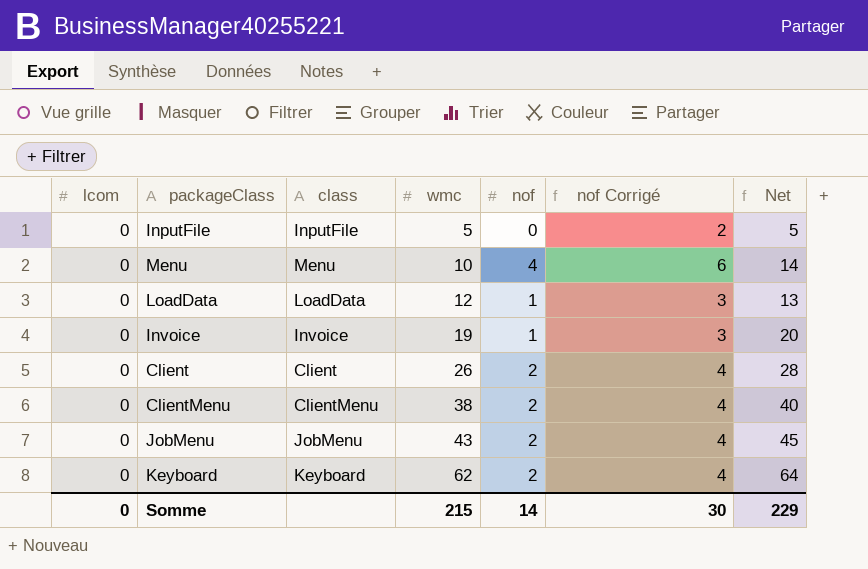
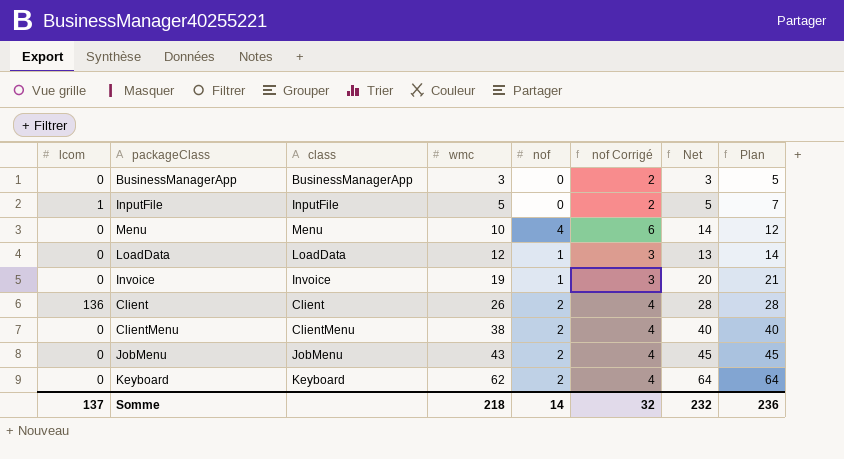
column Plan | formula: none -> [wmc] + 2
row BusinessManagerApp: none -> 0 | BusinessManagerApp | 3 | 0 | 2 | 3 | 5
InputFile | lcom: 0 -> 1
Client | lcom: 0 -> 136
Somme | lcom: 0 -> 137
Somme | wmc: 215 -> 218
Somme | nof Corrigé: 30 -> 32
Somme | Net: 229 -> 232

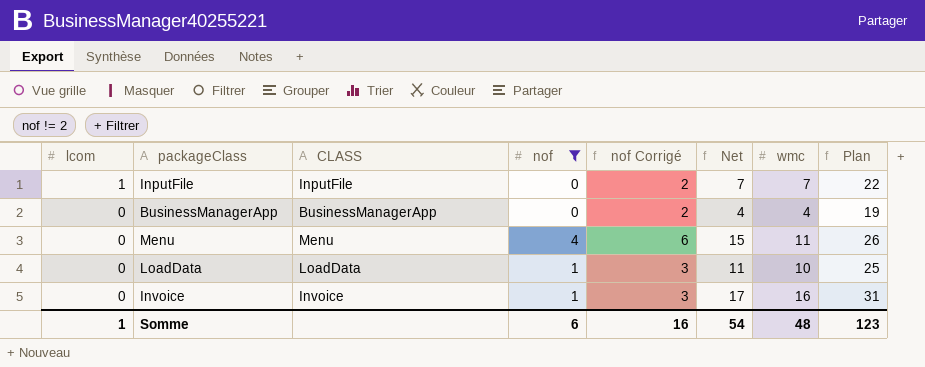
filter: none -> nof != 2
row order: wmc ascending -> lcom descending
column name: class -> CLASS
column wmc | position: 4 -> 7
column Plan | formula: [wmc] + 2 -> [wmc] + 15
InputFile | Net: 5 -> 7
InputFile | wmc: 5 -> 7
BusinessManagerApp | Net: 3 -> 4
BusinessManagerApp | wmc: 3 -> 4
Menu | Net: 14 -> 15
Menu | wmc: 10 -> 11
LoadData | Net: 13 -> 11
LoadData | wmc: 12 -> 10
Invoice | Net: 20 -> 17
Invoice | wmc: 19 -> 16
Somme | lcom: 137 -> 1
Somme | nof: 14 -> 6
Somme | nof Corrigé: 32 -> 16
Somme | Net: 232 -> 54
Somme | wmc: 218 -> 48
Somme | Plan: 236 -> 123

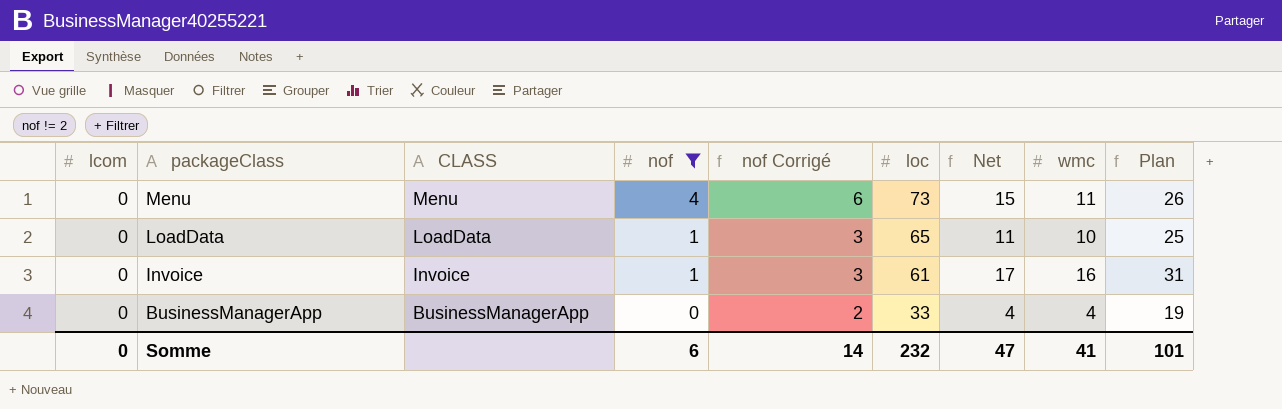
row order: lcom descending -> packageClass descending
column loc | position: none -> 6
row InputFile: 1 | InputFile | 0 | 2 | 7 | 7 | 22 -> none
Somme | lcom: 1 -> 0
Somme | nof Corrigé: 16 -> 14
Somme | Net: 54 -> 47
Somme | wmc: 48 -> 41
Somme | Plan: 123 -> 101

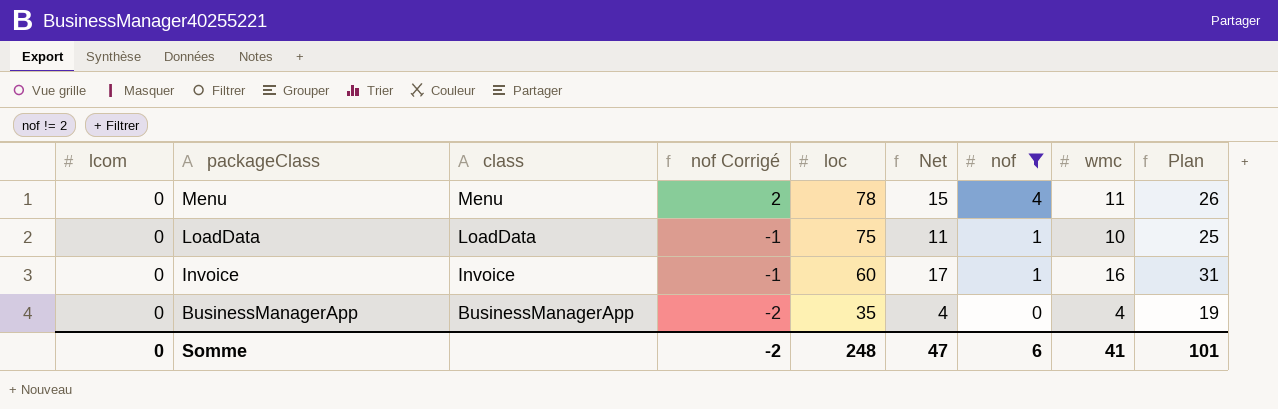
column name: CLASS -> class
column nof Corrigé | formula: [nof] + 2 -> [nof] - 2
column nof | position: 4 -> 7
Menu | loc: 73 -> 78
LoadData | loc: 65 -> 75
Invoice | loc: 61 -> 60
BusinessManagerApp | loc: 33 -> 35
Somme | nof Corrigé: 14 -> -2
Somme | loc: 232 -> 248

